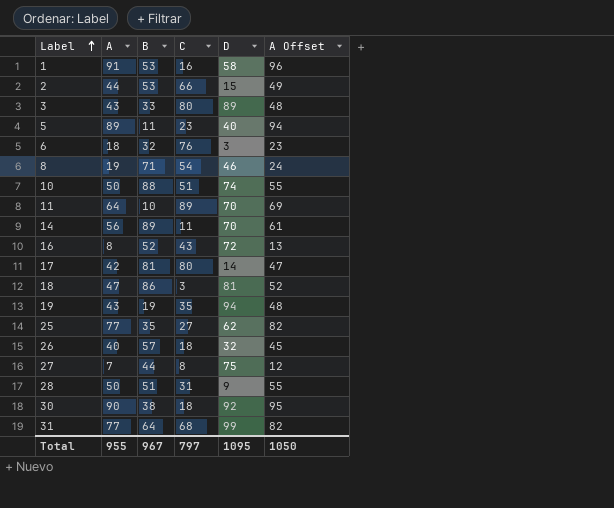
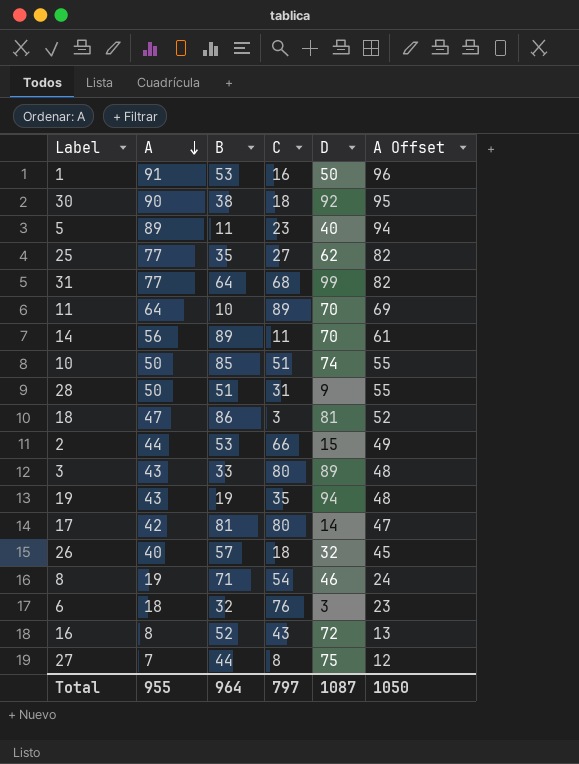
row order: Label ascending -> A descending
1 | D: 58 -> 50
10 | B: 88 -> 85
Total | B: 967 -> 964
Total | D: 1095 -> 1087

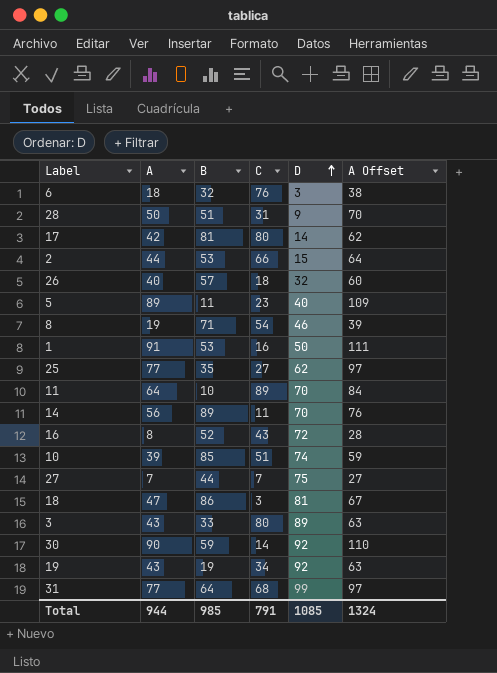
row order: A descending -> D ascending
column A Offset | formula: [A] + 5 -> [A] + 20
10 | A: 50 -> 39
27 | C: 8 -> 7
30 | B: 38 -> 59
30 | C: 18 -> 14
19 | C: 35 -> 34
19 | D: 94 -> 92
Total | A: 955 -> 944
Total | B: 964 -> 985
Total | C: 797 -> 791
Total | D: 1087 -> 1085
Total | A Offset: 1050 -> 1324

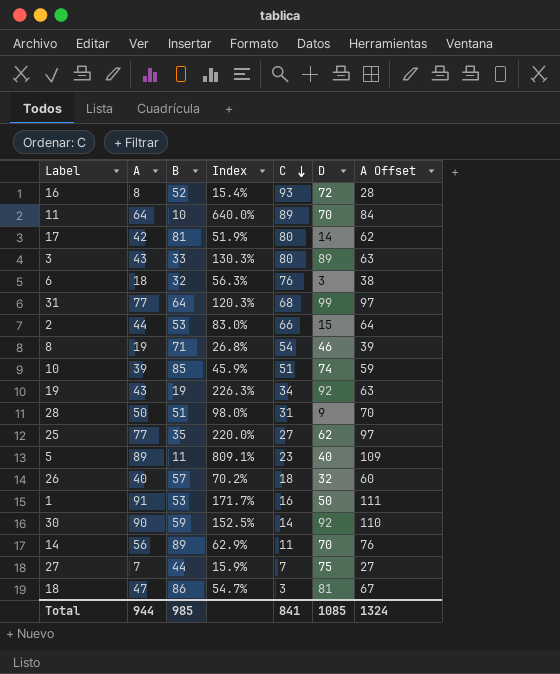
row order: D ascending -> C descending
column Index | formula: none -> [A] / [B]
16 | C: 43 -> 93
Total | C: 791 -> 841

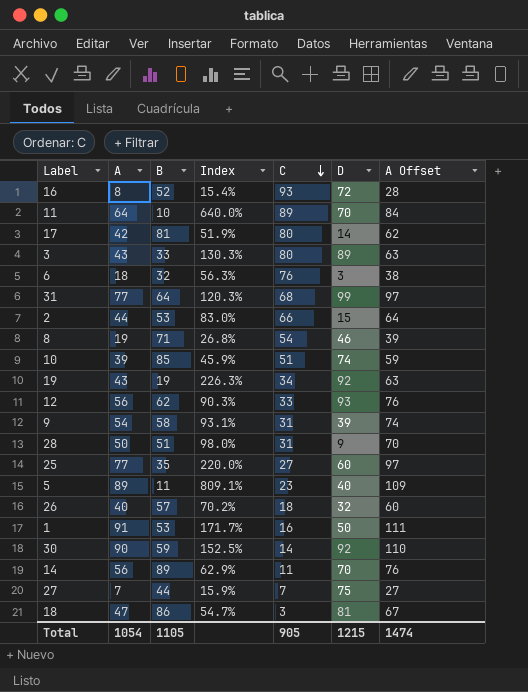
row 12: none -> 56 | 62 | 90.3% | 33 | 93 | 76
row 9: none -> 54 | 58 | 93.1% | 31 | 39 | 74
25 | D: 62 -> 60
Total | A: 944 -> 1054
Total | B: 985 -> 1105
Total | C: 841 -> 905
Total | D: 1085 -> 1215
Total | A Offset: 1324 -> 1474

